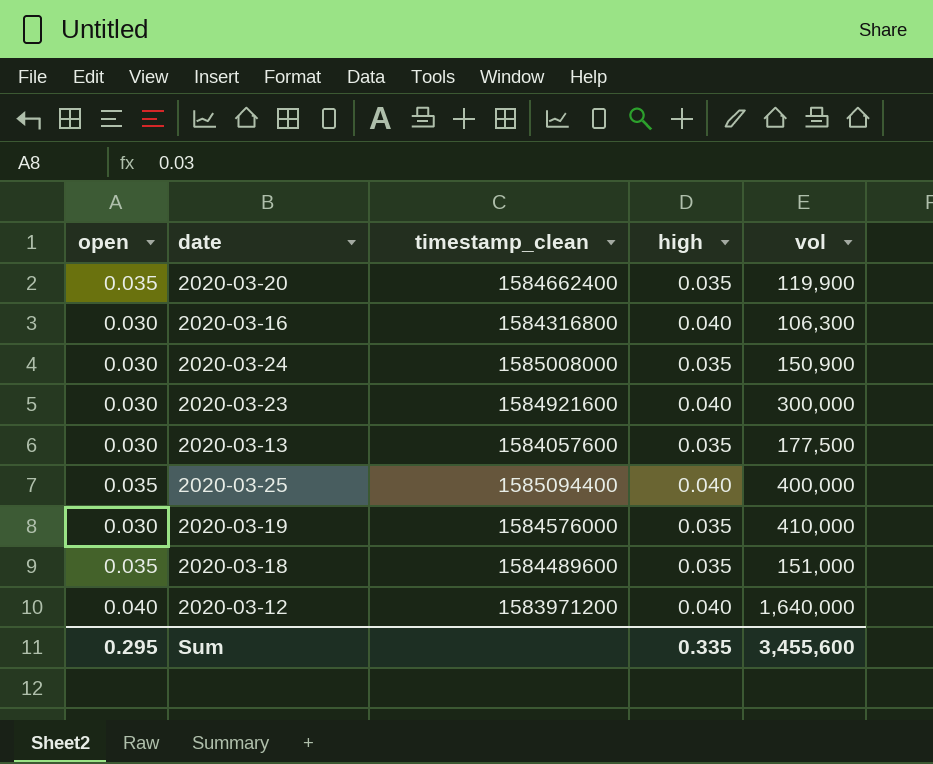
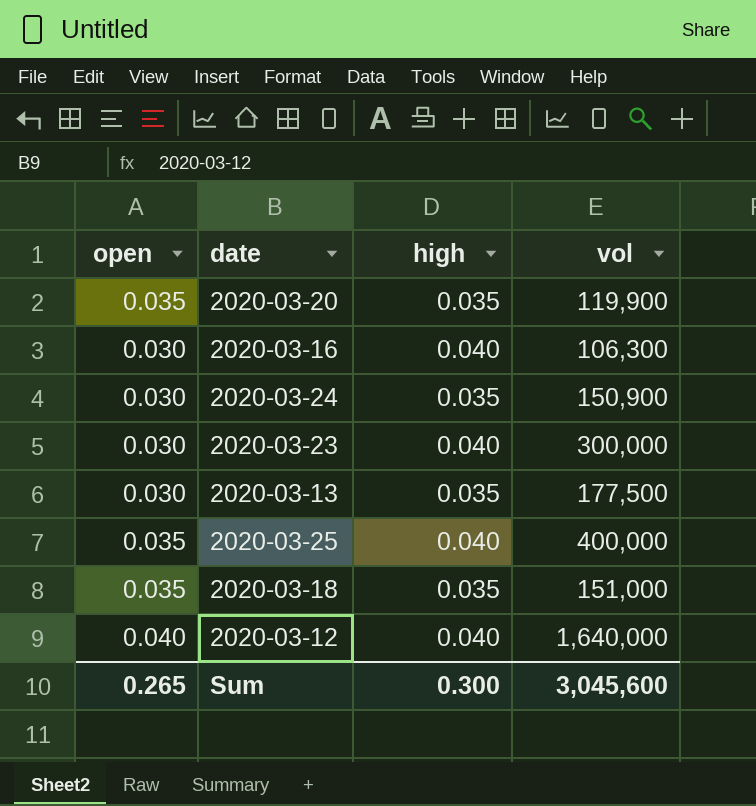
column timestamp_clean | position: 3 -> none
row 2020-03-19: 0.030 | 1584576000 | 0.035 | 410,000 -> none
Sum | open: 0.295 -> 0.265
Sum | high: 0.335 -> 0.300
Sum | vol: 3,455,600 -> 3,045,600

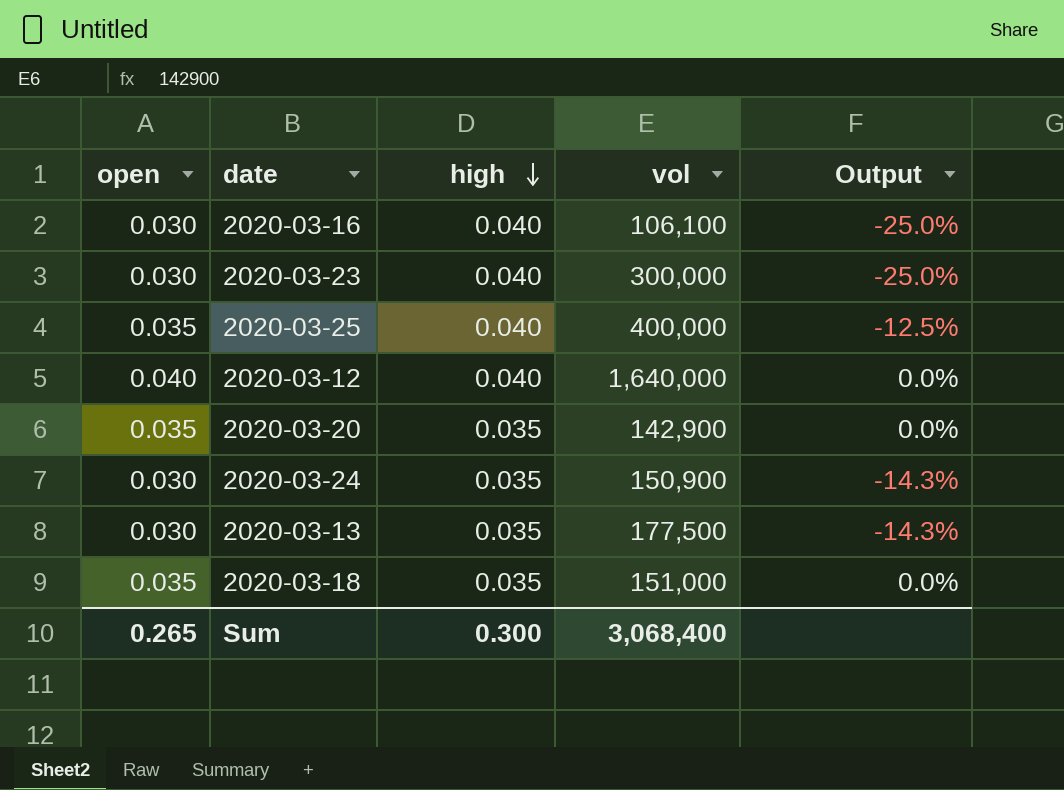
row order: none -> high descending
column Output | formula: none -> ([open] - [high]) / [high]
2020-03-16 | vol: 106,300 -> 106,100
2020-03-20 | vol: 119,900 -> 142,900
Sum | vol: 3,045,600 -> 3,068,400

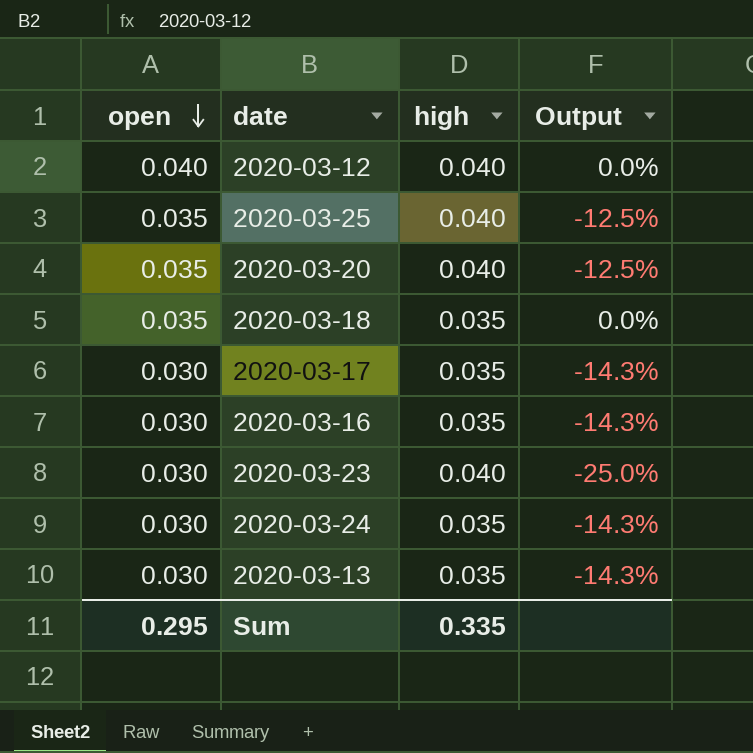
row order: high descending -> open descending
column vol | position: 4 -> none
2020-03-20 | high: 0.035 -> 0.040
2020-03-20 | Output: 0.0% -> -12.5%
row 2020-03-17: none -> 0.030 | 0.035 | -14.3%
2020-03-16 | high: 0.040 -> 0.035
2020-03-16 | Output: -25.0% -> -14.3%
Sum | open: 0.265 -> 0.295
Sum | high: 0.300 -> 0.335

